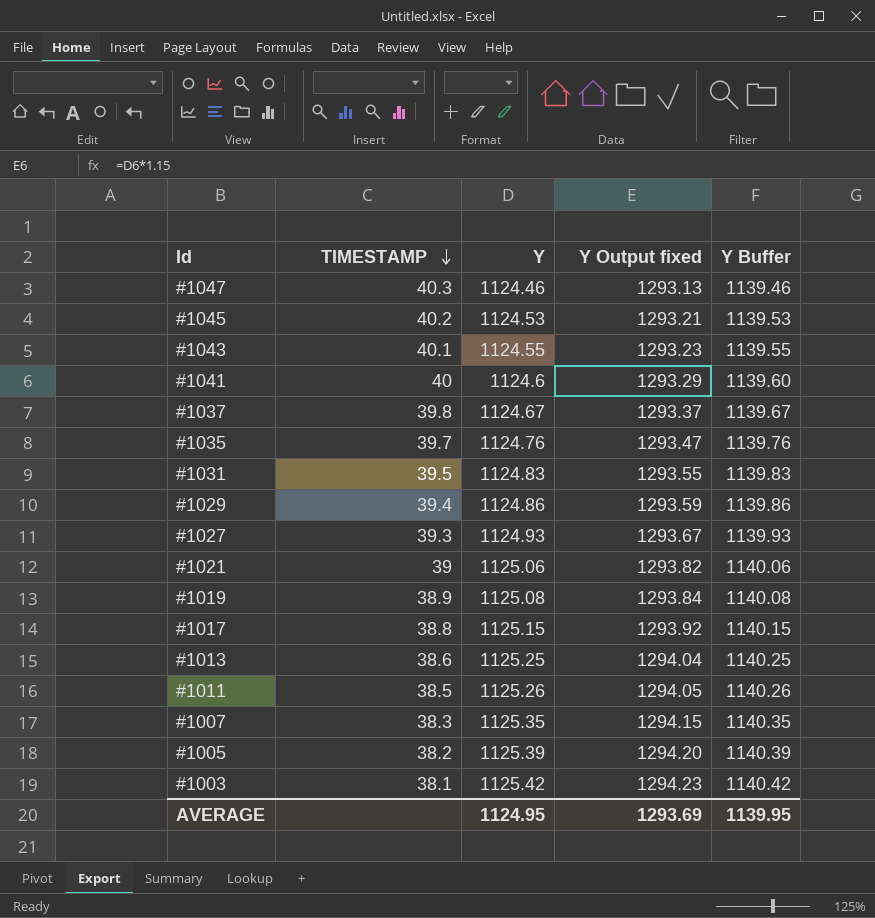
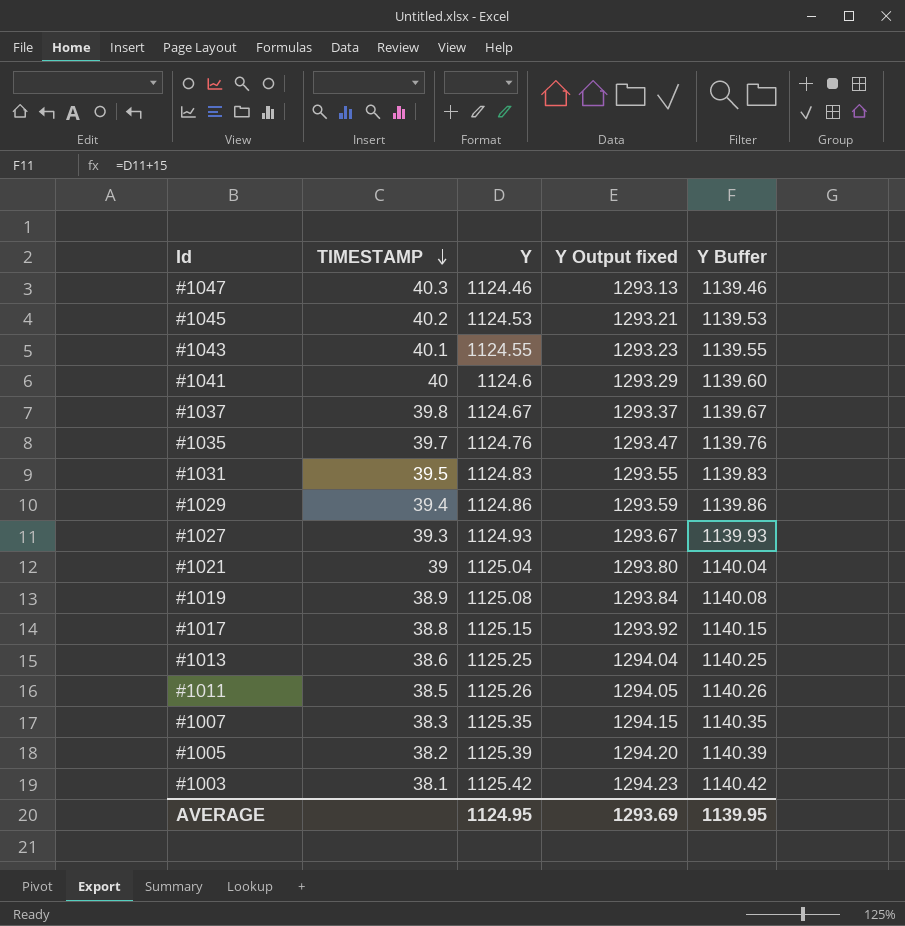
#1021 | Y: 1125.06 -> 1125.04
#1021 | Y Output fixed: 1293.82 -> 1293.80
#1021 | Y Buffer: 1140.06 -> 1140.04

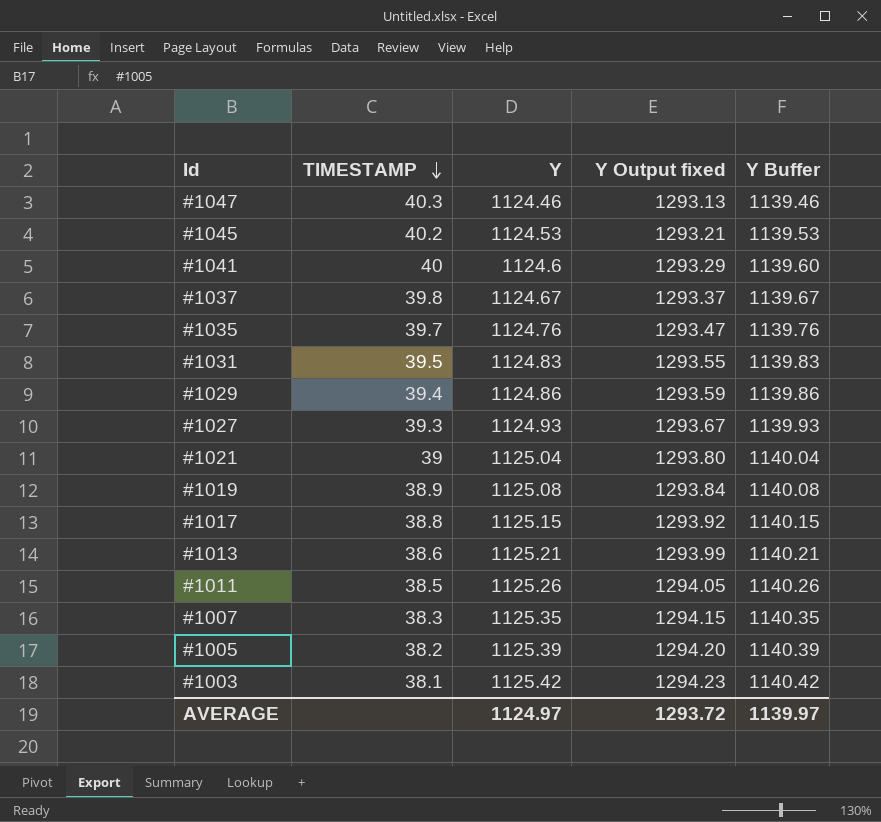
row #1043: 40.1 | 1124.55 | 1293.23 | 1139.55 -> none
#1013 | Y: 1125.25 -> 1125.21
#1013 | Y Output fixed: 1294.04 -> 1293.99
#1013 | Y Buffer: 1140.25 -> 1140.21
AVERAGE | Y: 1124.95 -> 1124.97
AVERAGE | Y Output fixed: 1293.69 -> 1293.72
AVERAGE | Y Buffer: 1139.95 -> 1139.97

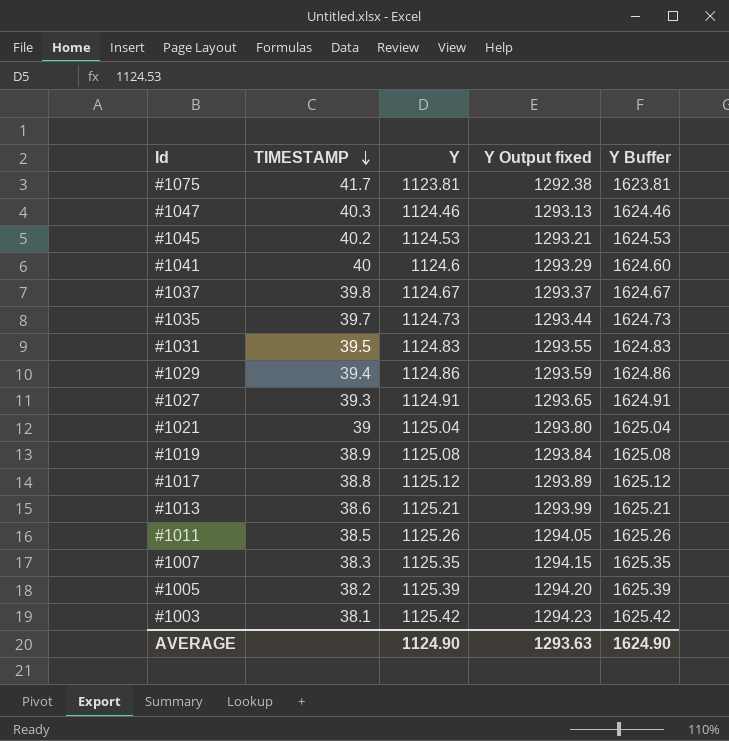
column Y Buffer | formula: [Y] + 15 -> [Y] + 500
row #1075: none -> 41.7 | 1123.81 | 1292.38 | 1623.81
#1035 | Y: 1124.76 -> 1124.73
#1035 | Y Output fixed: 1293.47 -> 1293.44
#1027 | Y: 1124.93 -> 1124.91
#1027 | Y Output fixed: 1293.67 -> 1293.65
#1017 | Y: 1125.15 -> 1125.12
#1017 | Y Output fixed: 1293.92 -> 1293.89
AVERAGE | Y: 1124.97 -> 1124.90
AVERAGE | Y Output fixed: 1293.72 -> 1293.63
AVERAGE | Y Buffer: 1139.97 -> 1624.90

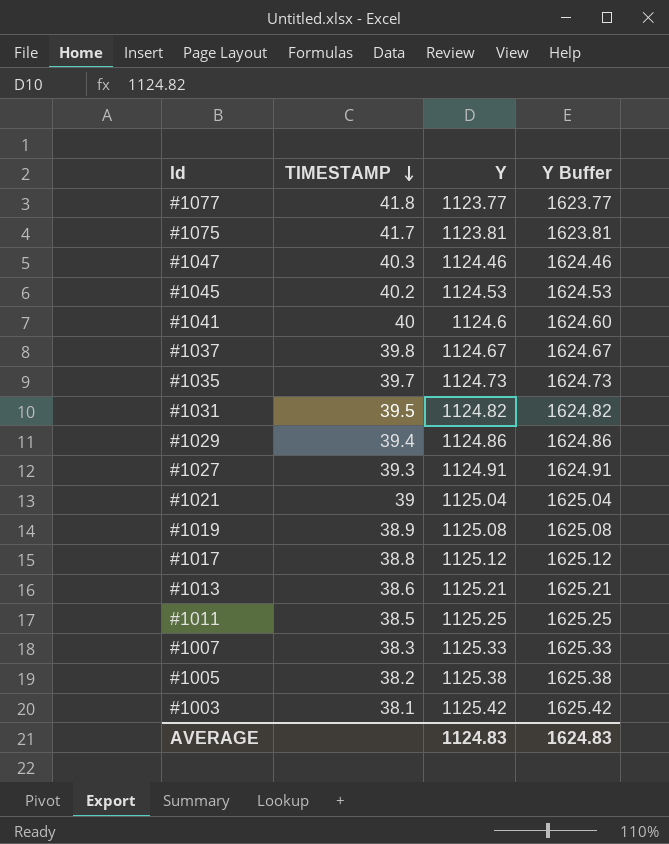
column Y Output fixed | formula: [Y] * 1.15 -> none
row #1077: none -> 41.8 | 1123.77 | 1623.77
#1031 | Y: 1124.83 -> 1124.82
#1031 | Y Buffer: 1624.83 -> 1624.82
#1011 | Y: 1125.26 -> 1125.25
#1011 | Y Buffer: 1625.26 -> 1625.25
#1007 | Y: 1125.35 -> 1125.33
#1007 | Y Buffer: 1625.35 -> 1625.33
#1005 | Y: 1125.39 -> 1125.38
#1005 | Y Buffer: 1625.39 -> 1625.38
AVERAGE | Y: 1124.90 -> 1124.83
AVERAGE | Y Buffer: 1624.90 -> 1624.83

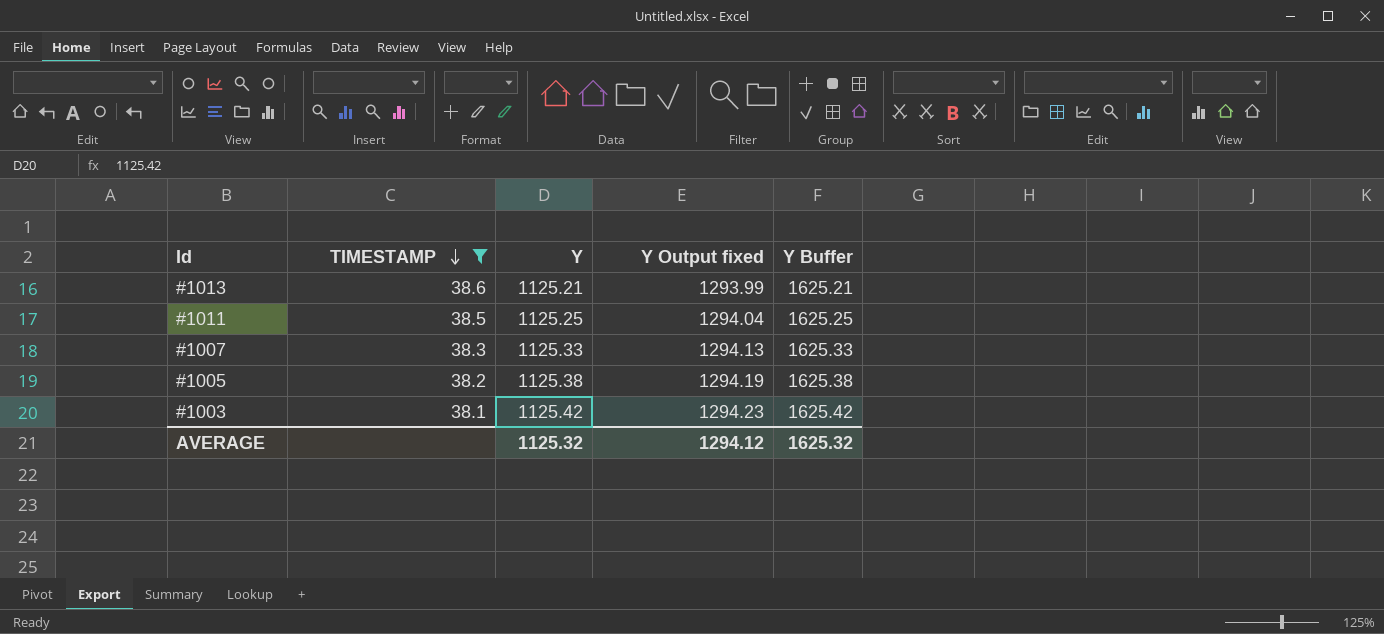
filter: none -> TIMESTAMP <= 38.6
column Y Output fixed | formula: none -> [Y] * 1.15
AVERAGE | Y: 1124.83 -> 1125.32
AVERAGE | Y Buffer: 1624.83 -> 1625.32

